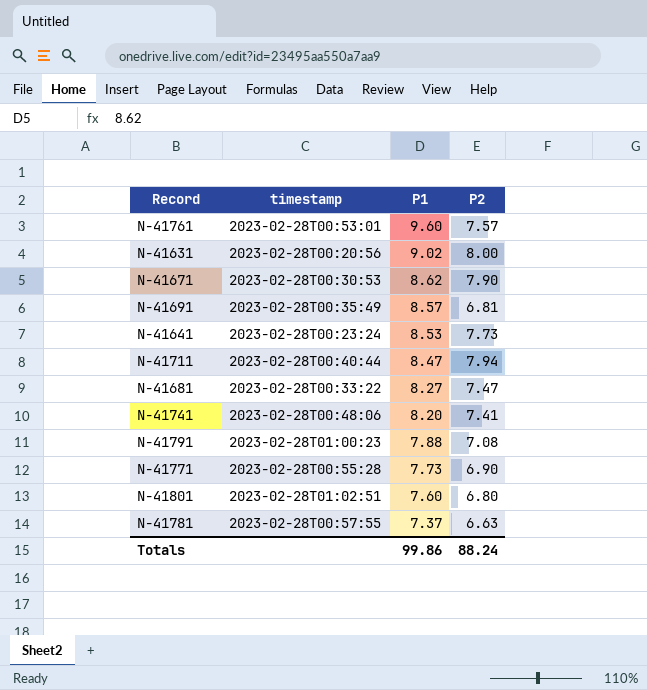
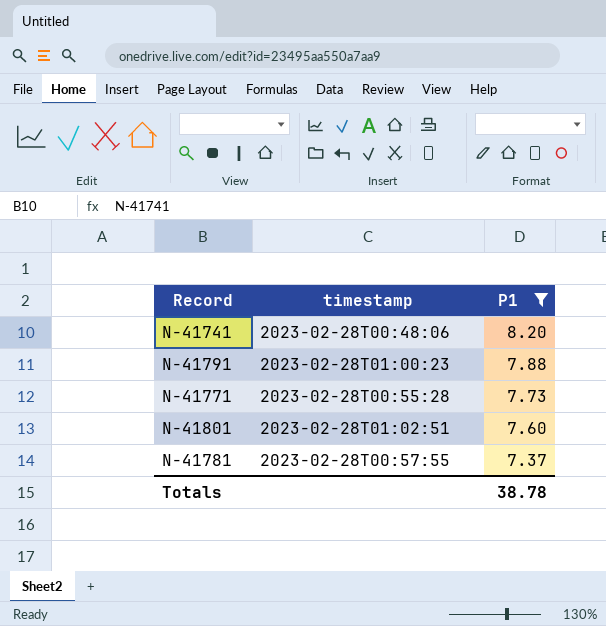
filter: none -> P1 <= 8.20
column P2 | position: 4 -> none
Totals | P1: 99.86 -> 38.78

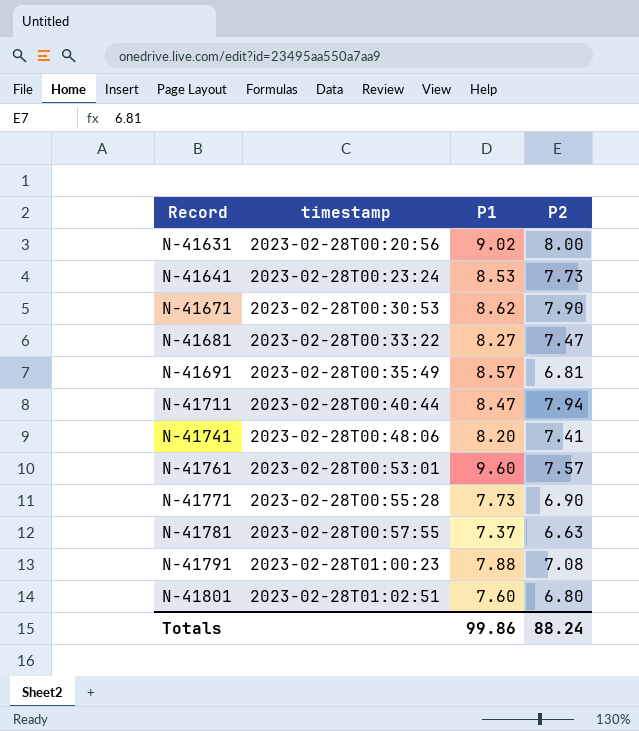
filter: P1 <= 8.20 -> none
row order: P1 descending -> Record ascending
column P2 | position: none -> 4
Totals | P1: 38.78 -> 99.86

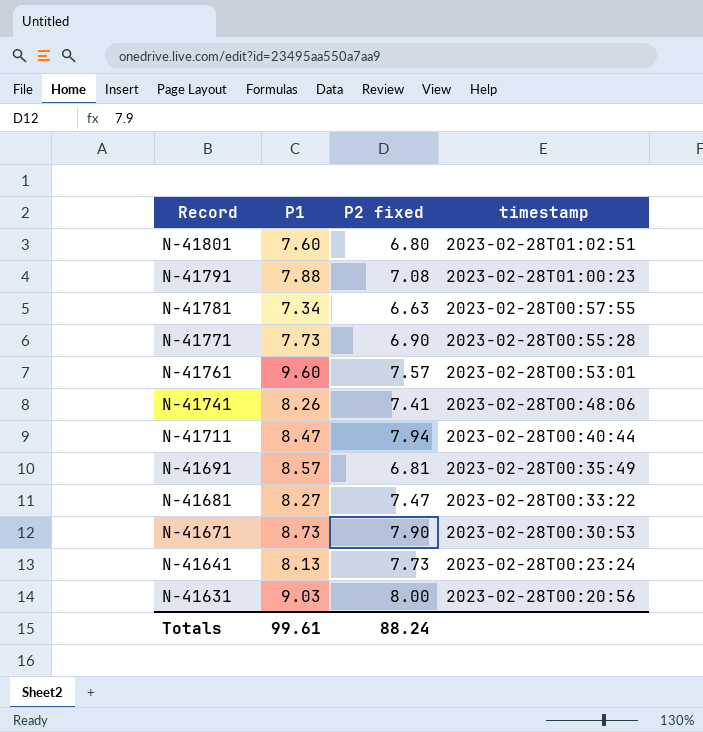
row order: Record ascending -> Record descending
column name: P2 -> P2 fixed
column timestamp | position: 2 -> 4
N-41781 | P1: 7.37 -> 7.34
N-41741 | P1: 8.20 -> 8.26
N-41671 | P1: 8.62 -> 8.73
N-41641 | P1: 8.53 -> 8.13
N-41631 | P1: 9.02 -> 9.03
Totals | P1: 99.86 -> 99.61

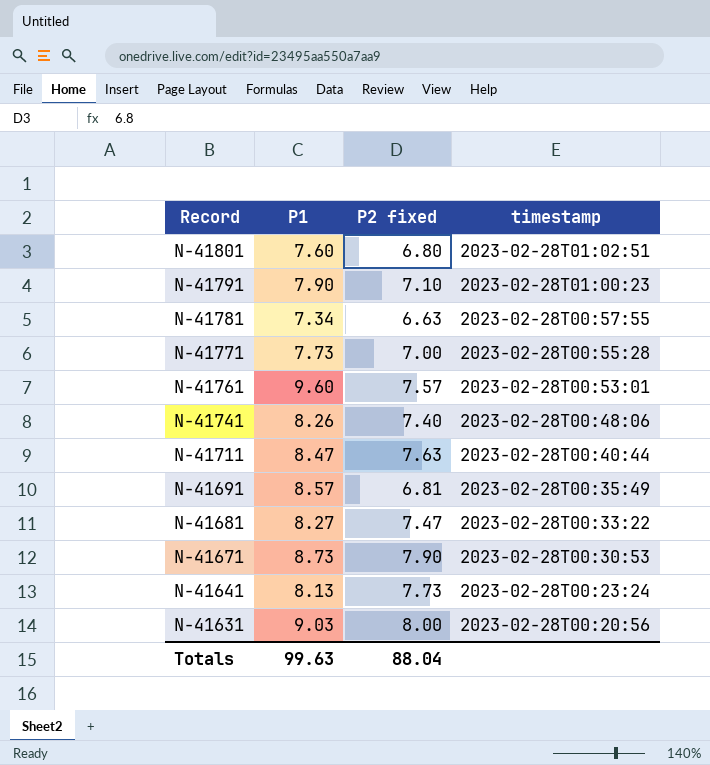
N-41791 | P1: 7.88 -> 7.90
N-41791 | P2 fixed: 7.08 -> 7.10
N-41771 | P2 fixed: 6.90 -> 7.00
N-41741 | P2 fixed: 7.41 -> 7.40
N-41711 | P2 fixed: 7.94 -> 7.63
Totals | P1: 99.61 -> 99.63
Totals | P2 fixed: 88.24 -> 88.04

